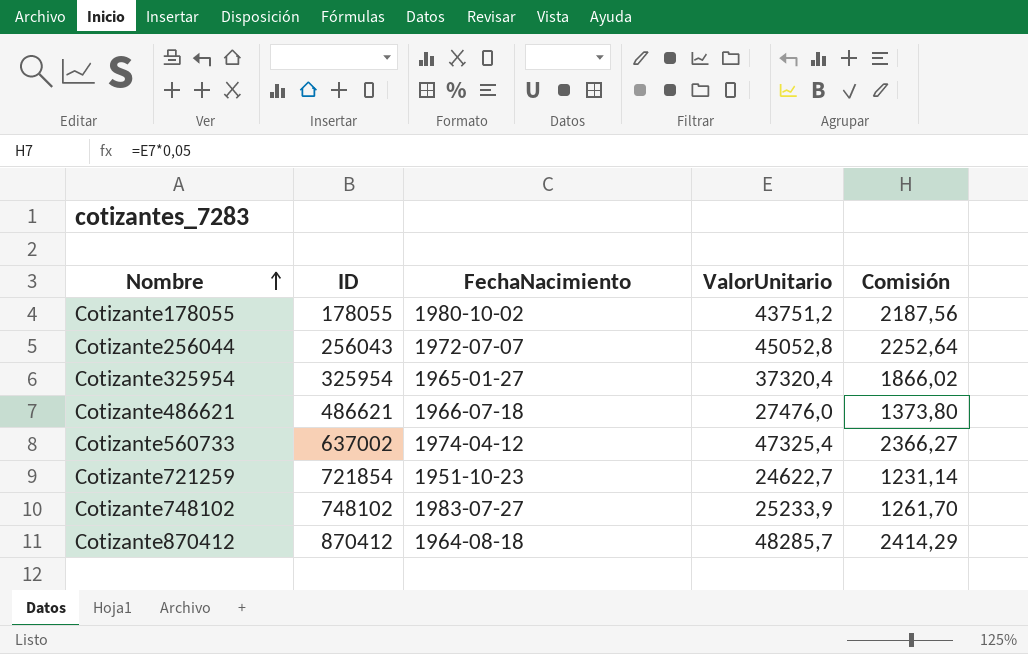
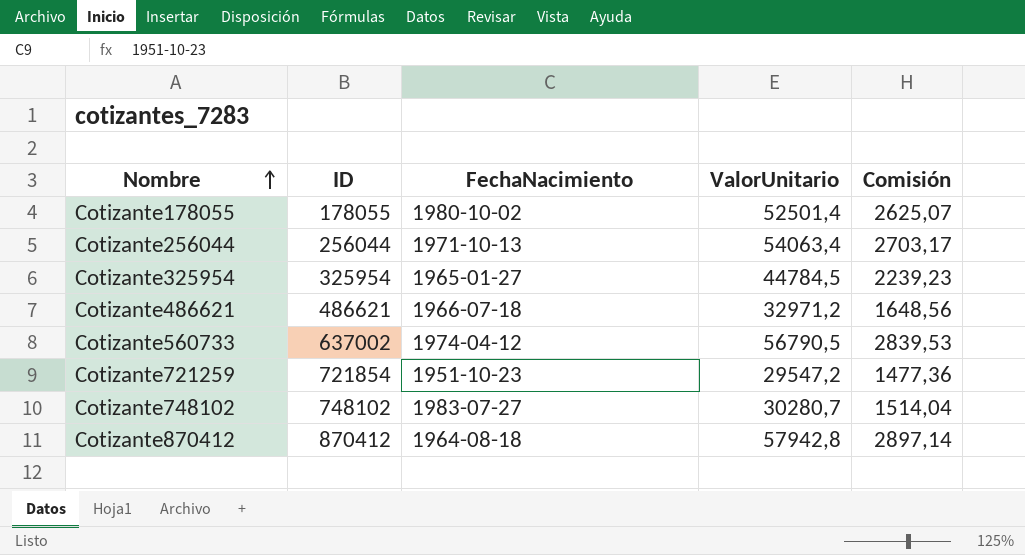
Cotizante178055 | ValorUnitario: 43751,2 -> 52501,4
Cotizante178055 | Comisión: 2187,56 -> 2625,07
Cotizante256044 | ID: 256043 -> 256044
Cotizante256044 | FechaNacimiento: 1972-07-07 -> 1971-10-13
Cotizante256044 | ValorUnitario: 45052,8 -> 54063,4
Cotizante256044 | Comisión: 2252,64 -> 2703,17
Cotizante325954 | ValorUnitario: 37320,4 -> 44784,5
Cotizante325954 | Comisión: 1866,02 -> 2239,23
Cotizante486621 | ValorUnitario: 27476,0 -> 32971,2
Cotizante486621 | Comisión: 1373,80 -> 1648,56
Cotizante560733 | ValorUnitario: 47325,4 -> 56790,5
Cotizante560733 | Comisión: 2366,27 -> 2839,53
Cotizante721259 | ValorUnitario: 24622,7 -> 29547,2
Cotizante721259 | Comisión: 1231,14 -> 1477,36
Cotizante748102 | ValorUnitario: 25233,9 -> 30280,7
Cotizante748102 | Comisión: 1261,70 -> 1514,04
Cotizante870412 | ValorUnitario: 48285,7 -> 57942,8
Cotizante870412 | Comisión: 2414,29 -> 2897,14

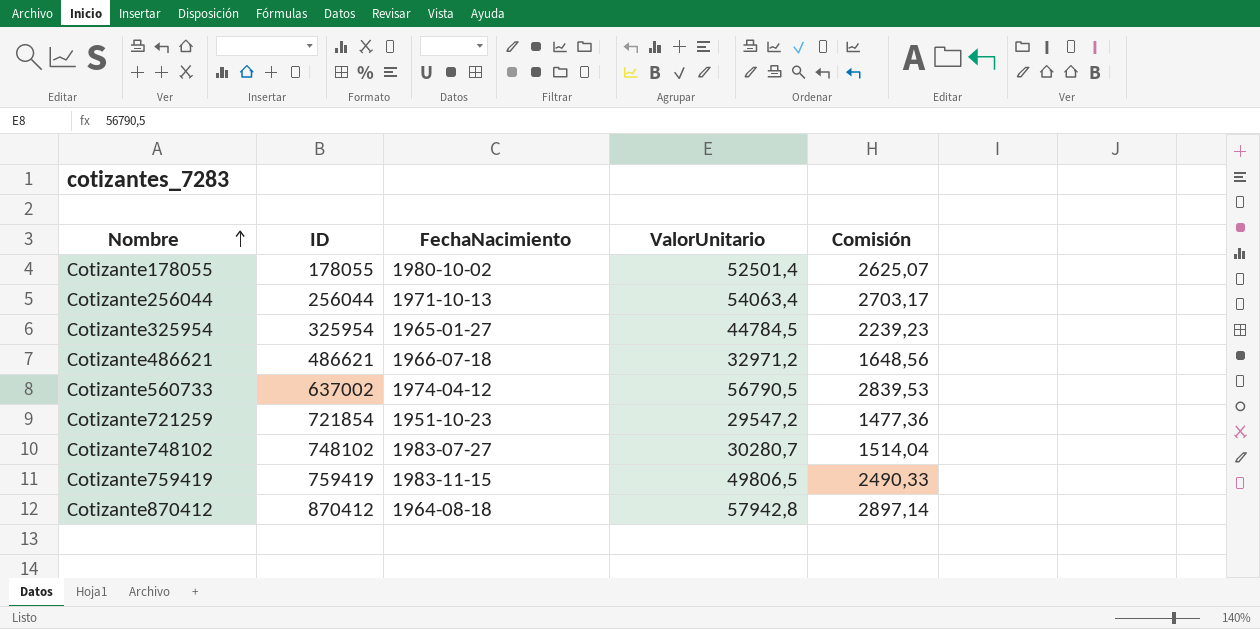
row Cotizante759419: none -> 759419 | 1983-11-15 | 49806,5 | 2490,33

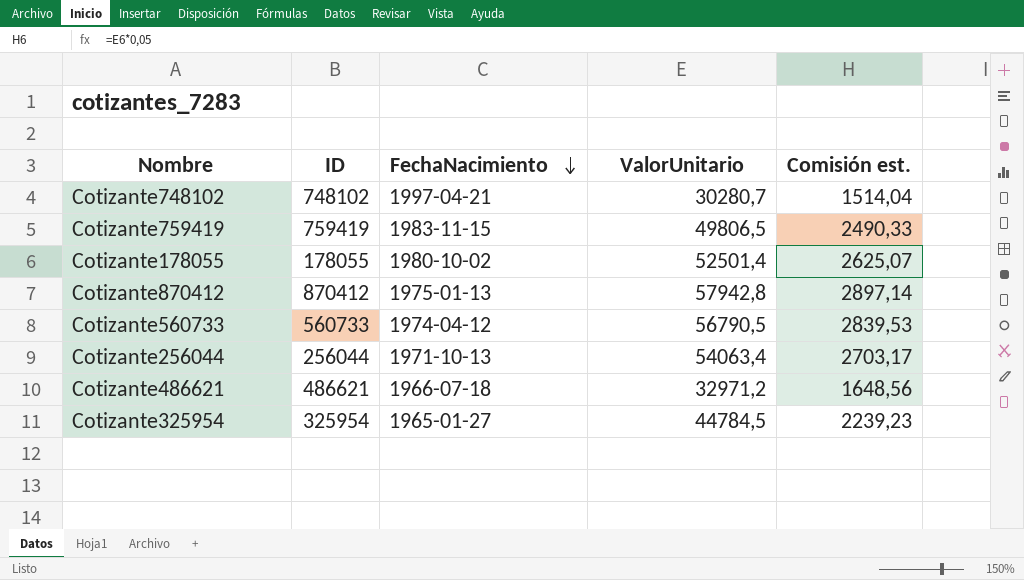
row order: Nombre ascending -> FechaNacimiento descending
column name: Comisión -> Comisión est.
row Cotizante721259: 721854 | 1951-10-23 | 29547,2 | 1477,36 -> none
Cotizante748102 | FechaNacimiento: 1983-07-27 -> 1997-04-21
Cotizante870412 | FechaNacimiento: 1964-08-18 -> 1975-01-13
Cotizante560733 | ID: 637002 -> 560733

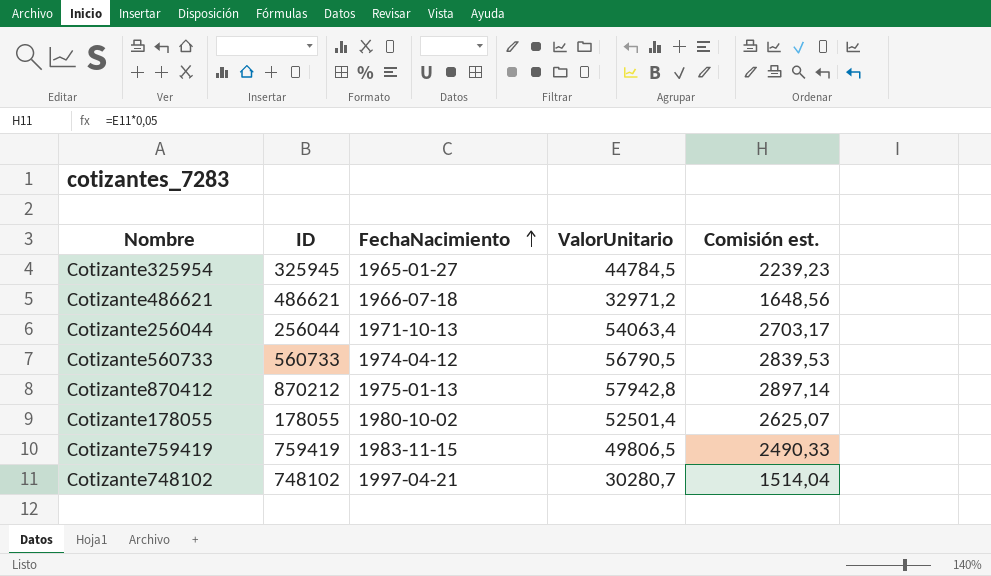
row order: FechaNacimiento descending -> FechaNacimiento ascending
Cotizante325954 | ID: 325954 -> 325945
Cotizante870412 | ID: 870412 -> 870212

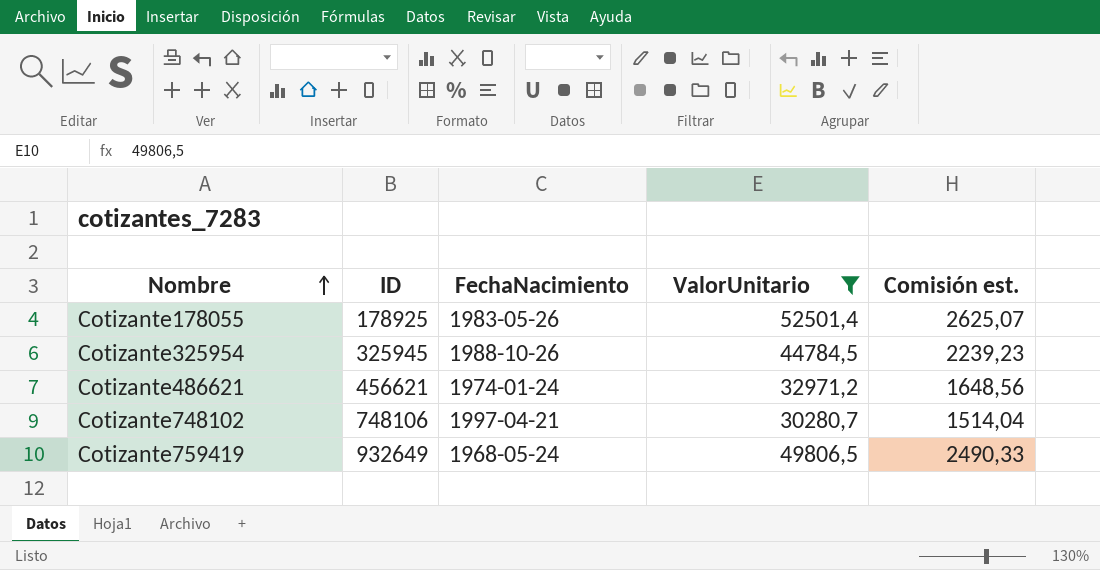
filter: none -> ValorUnitario <= 52501,4
row order: FechaNacimiento ascending -> Nombre ascending
Cotizante178055 | ID: 178055 -> 178925
Cotizante178055 | FechaNacimiento: 1980-10-02 -> 1983-05-26
Cotizante325954 | FechaNacimiento: 1965-01-27 -> 1988-10-26
Cotizante486621 | ID: 486621 -> 456621
Cotizante486621 | FechaNacimiento: 1966-07-18 -> 1974-01-24
Cotizante748102 | ID: 748102 -> 748106
Cotizante759419 | ID: 759419 -> 932649
Cotizante759419 | FechaNacimiento: 1983-11-15 -> 1968-05-24

